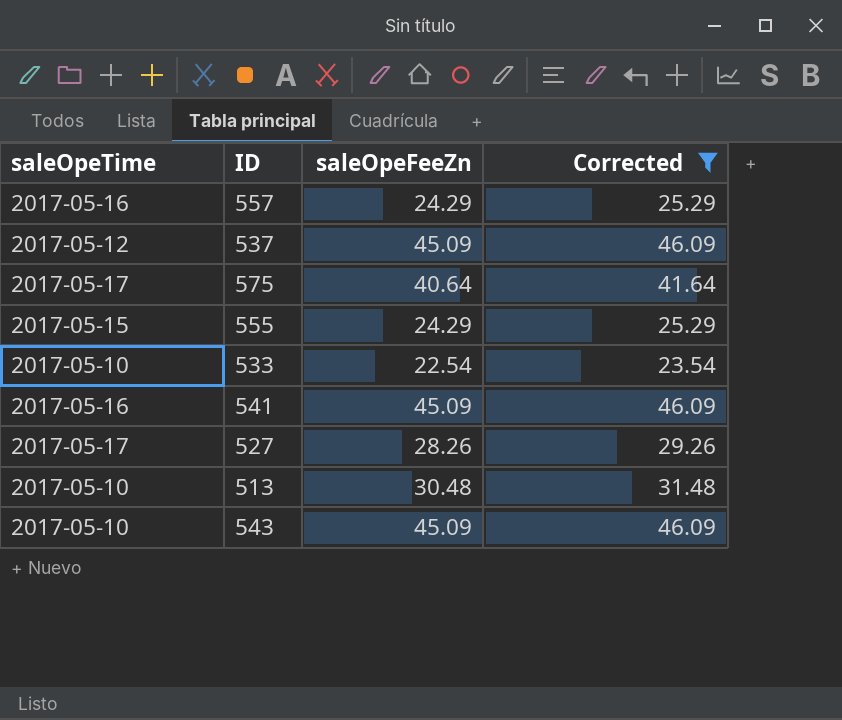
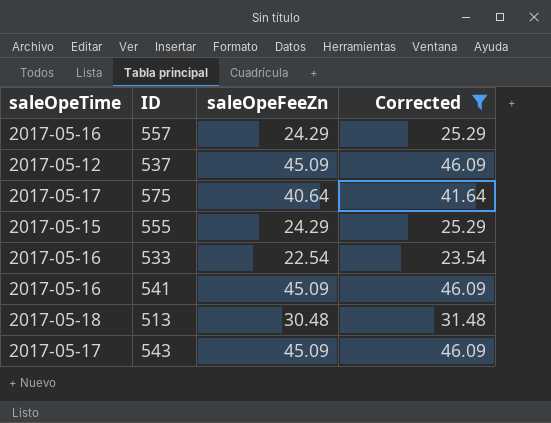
row 527: 2017-05-17 | 28.26 | 29.26 -> none
533 | saleOpeTime: 2017-05-10 -> 2017-05-16
513 | saleOpeTime: 2017-05-10 -> 2017-05-18
543 | saleOpeTime: 2017-05-10 -> 2017-05-17

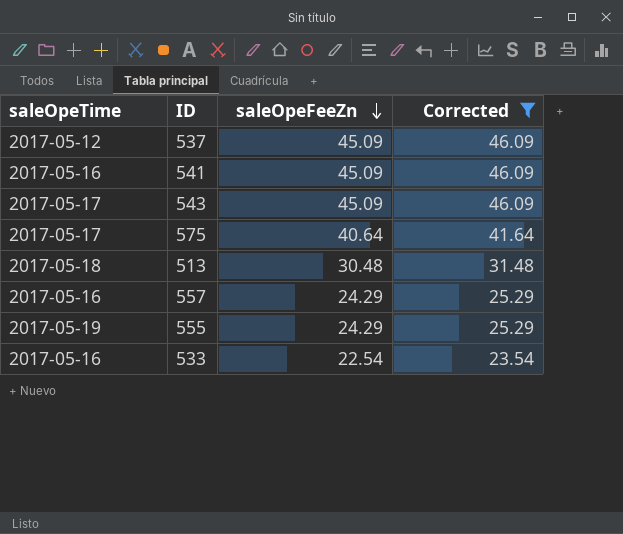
row order: none -> saleOpeFeeZn descending
555 | saleOpeTime: 2017-05-15 -> 2017-05-19

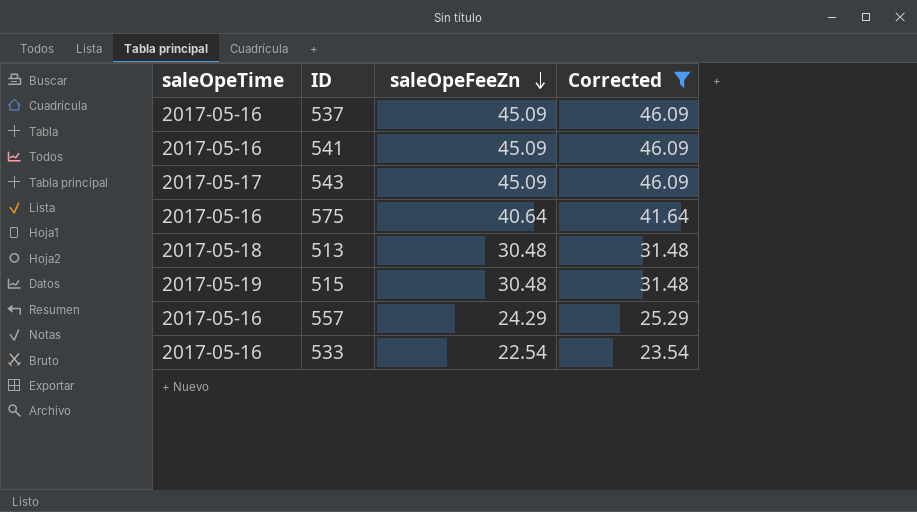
row 555: 2017-05-19 | 24.29 | 25.29 -> none
537 | saleOpeTime: 2017-05-12 -> 2017-05-16
575 | saleOpeTime: 2017-05-17 -> 2017-05-16
row 515: none -> 2017-05-19 | 30.48 | 31.48

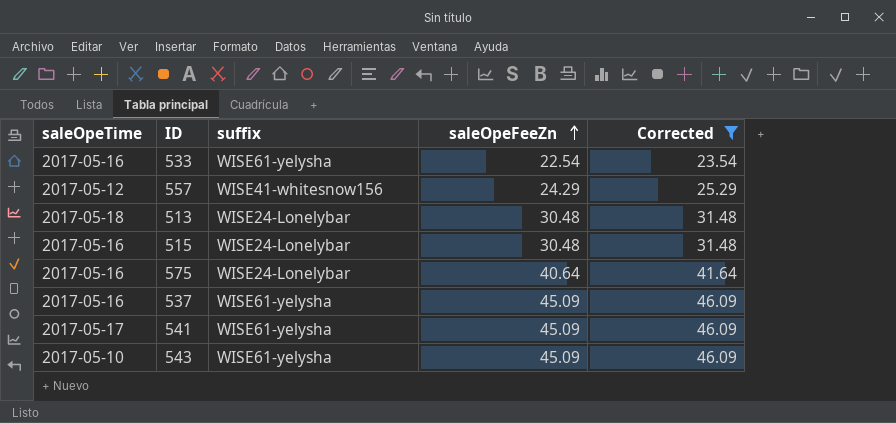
row order: saleOpeFeeZn descending -> saleOpeFeeZn ascending
column suffix | position: none -> 3
557 | saleOpeTime: 2017-05-16 -> 2017-05-12
515 | saleOpeTime: 2017-05-19 -> 2017-05-16
541 | saleOpeTime: 2017-05-16 -> 2017-05-17
543 | saleOpeTime: 2017-05-17 -> 2017-05-10

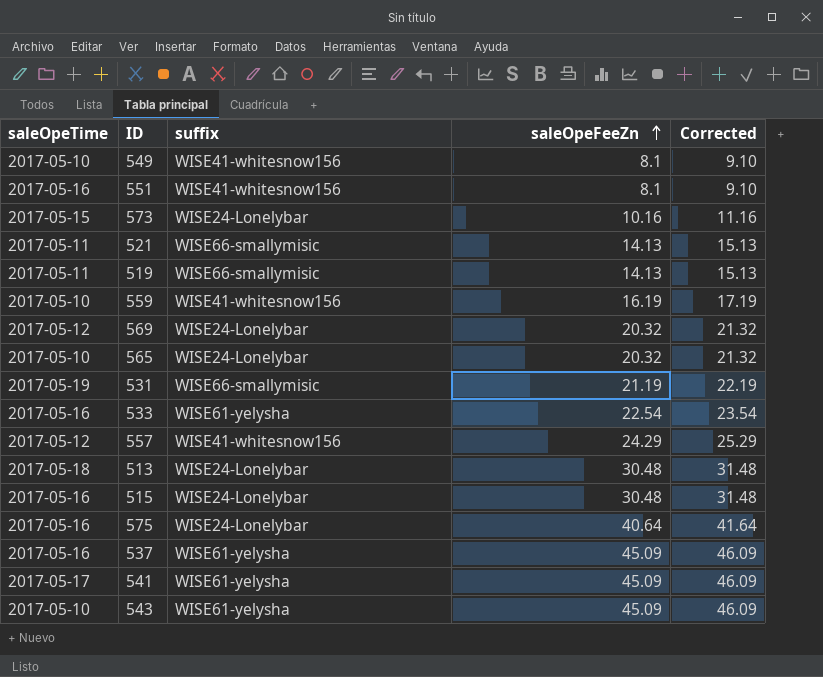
filter: Corrected >= 23.54 -> none

